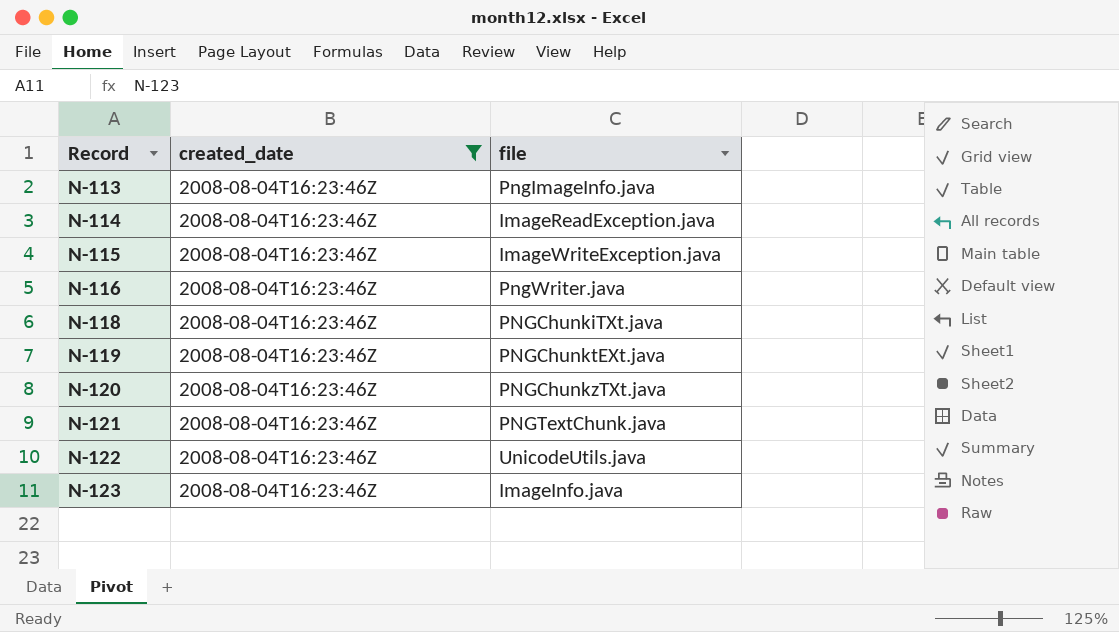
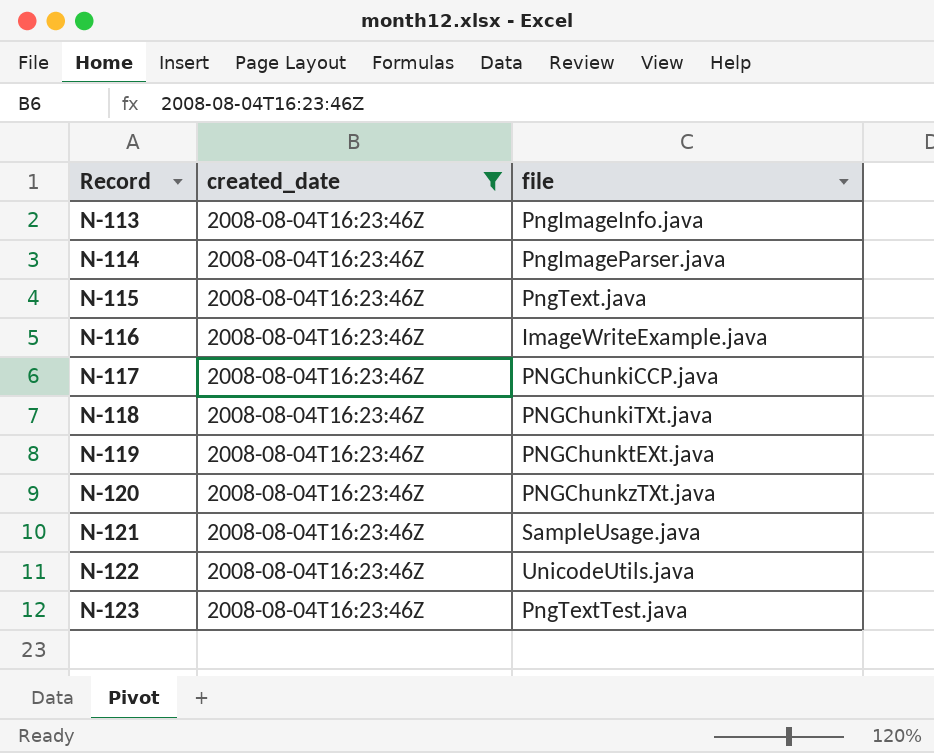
N-114 | file: ImageReadException.java -> PngImageParser.java
N-115 | file: ImageWriteException.java -> PngText.java
N-116 | file: PngWriter.java -> ImageWriteExample.java
row N-117: none -> 2008-08-04T16:23:46Z | PNGChunkiCCP.java
N-121 | file: PNGTextChunk.java -> SampleUsage.java
N-123 | file: ImageInfo.java -> PngTextTest.java

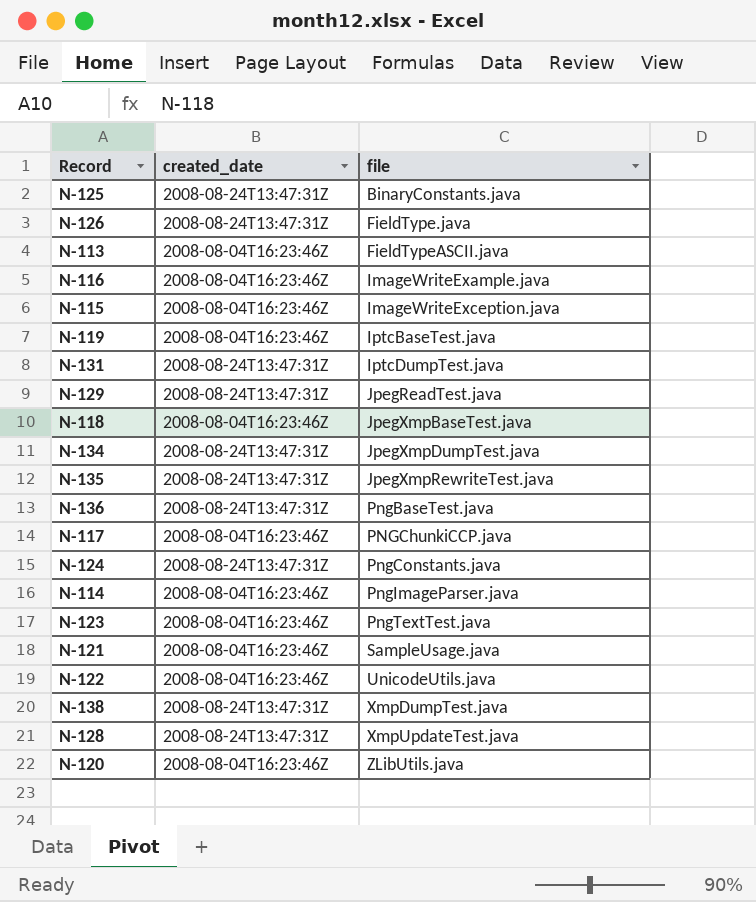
filter: created_date = 2008-08-04T16:23:46Z -> none
row order: Record ascending -> file ascending
N-113 | file: PngImageInfo.java -> FieldTypeASCII.java
N-115 | file: PngText.java -> ImageWriteException.java
N-119 | file: PNGChunktEXt.java -> IptcBaseTest.java
N-118 | file: PNGChunkiTXt.java -> JpegXmpBaseTest.java
N-120 | file: PNGChunkzTXt.java -> ZLibUtils.java

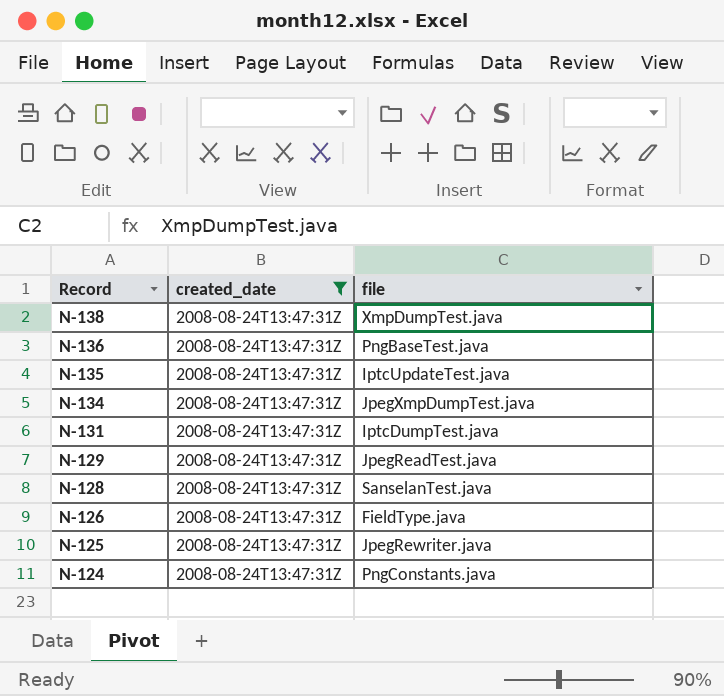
filter: none -> created_date = 2008-08-24T13:47:31Z
row order: file ascending -> Record descending
N-135 | file: JpegXmpRewriteTest.java -> IptcUpdateTest.java
N-128 | file: XmpUpdateTest.java -> SanselanTest.java
N-125 | file: BinaryConstants.java -> JpegRewriter.java

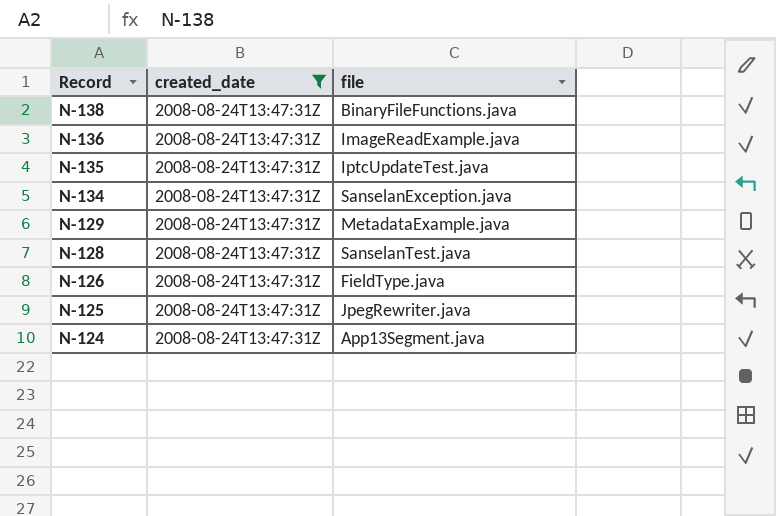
row N-131: 2008-08-24T13:47:31Z | IptcDumpTest.java -> none
N-138 | file: XmpDumpTest.java -> BinaryFileFunctions.java
N-136 | file: PngBaseTest.java -> ImageReadExample.java
N-134 | file: JpegXmpDumpTest.java -> SanselanException.java
N-129 | file: JpegReadTest.java -> MetadataExample.java
N-124 | file: PngConstants.java -> App13Segment.java

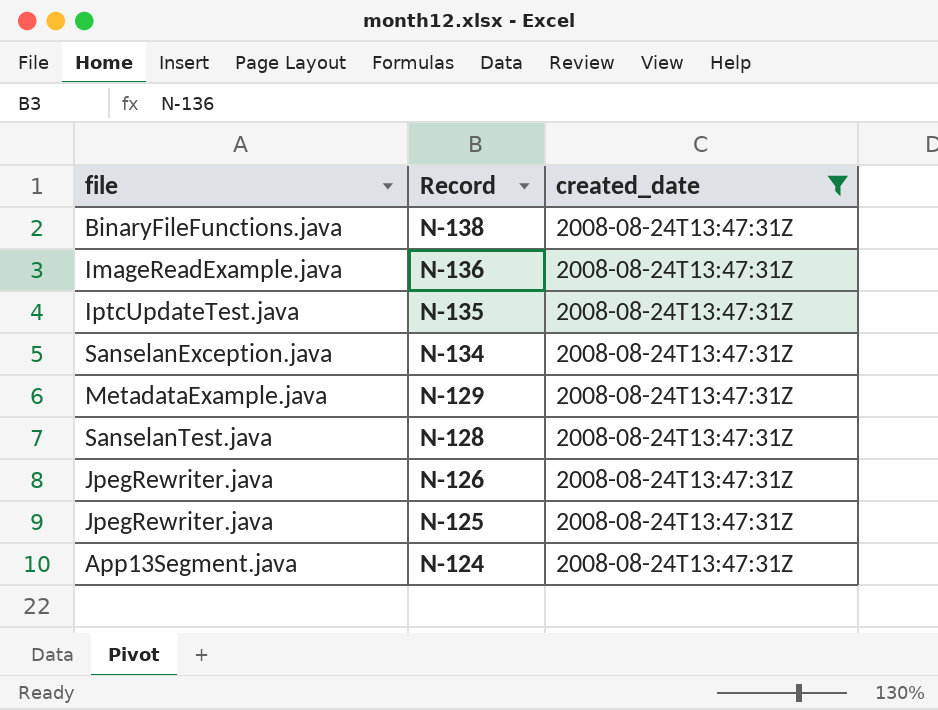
column file | position: 3 -> 1
N-126 | file: FieldType.java -> JpegRewriter.java

